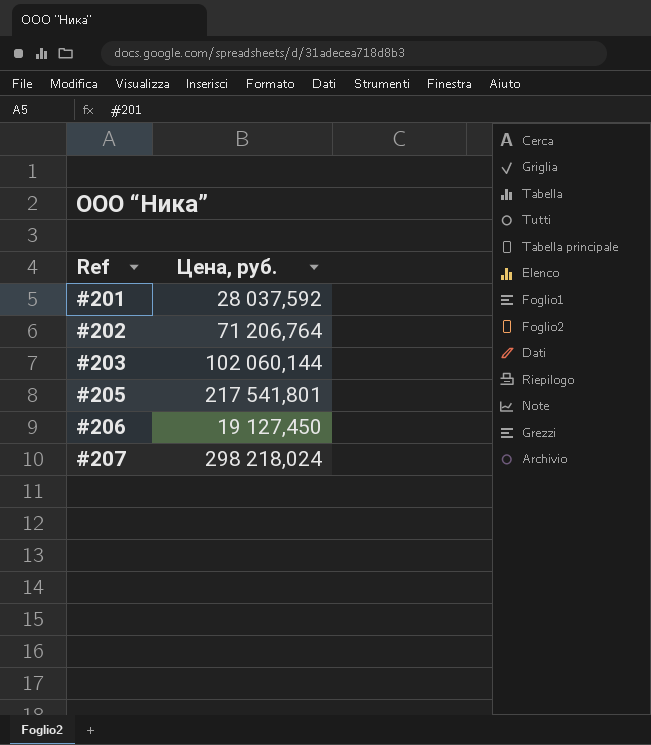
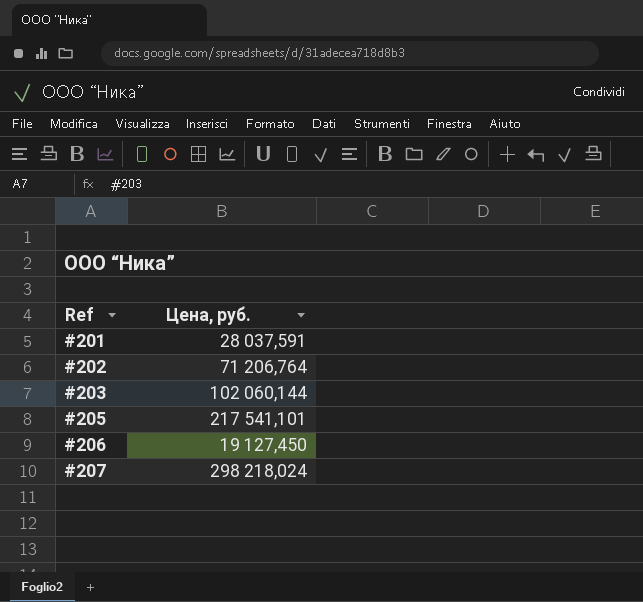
#201 | Цена, руб.: 28 037,592 -> 28 037,591
#205 | Цена, руб.: 217 541,801 -> 217 541,101

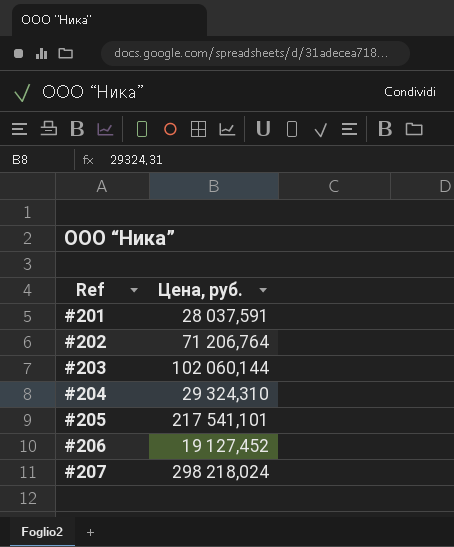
row #204: none -> 29 324,310
#206 | Цена, руб.: 19 127,450 -> 19 127,452

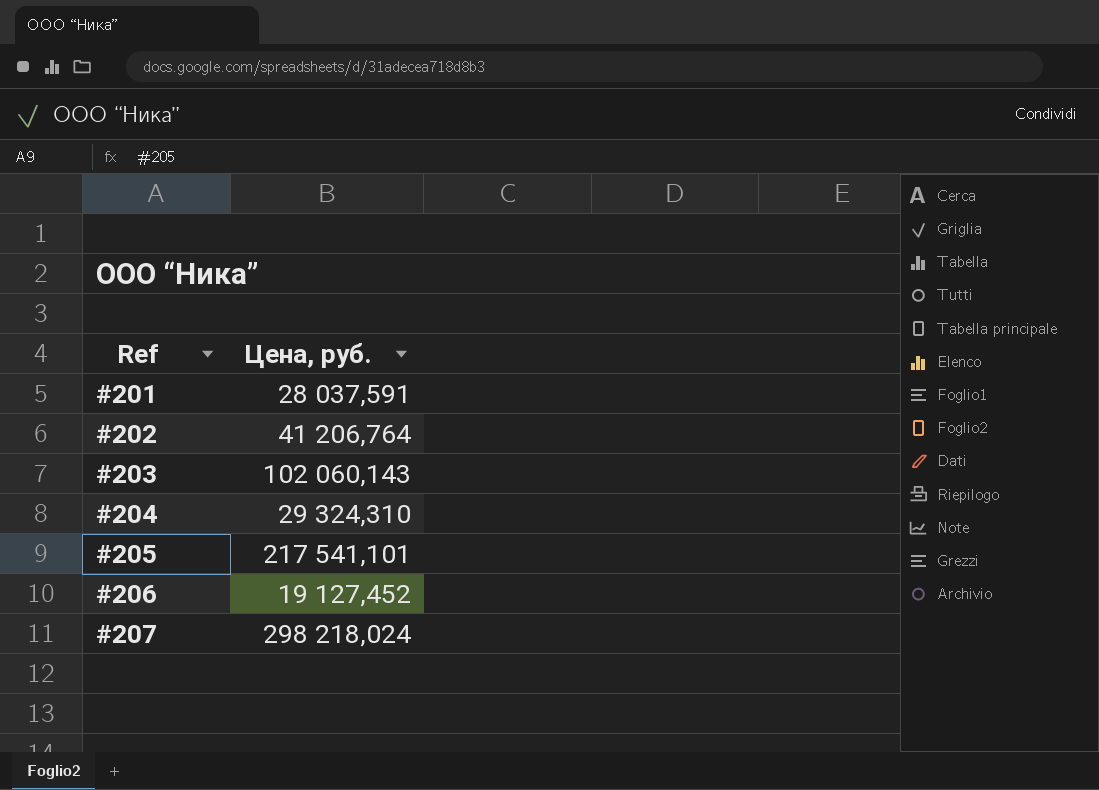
#202 | Цена, руб.: 71 206,764 -> 41 206,764
#203 | Цена, руб.: 102 060,144 -> 102 060,143

